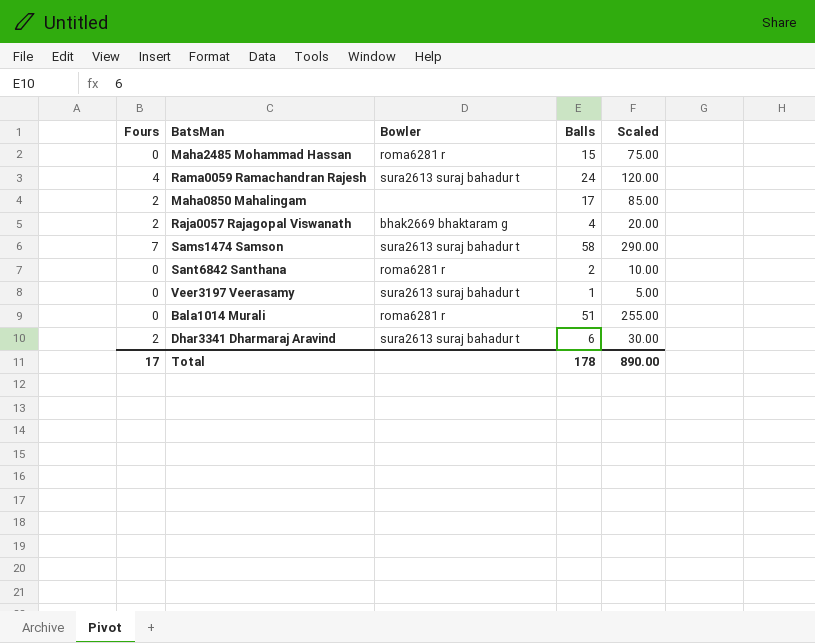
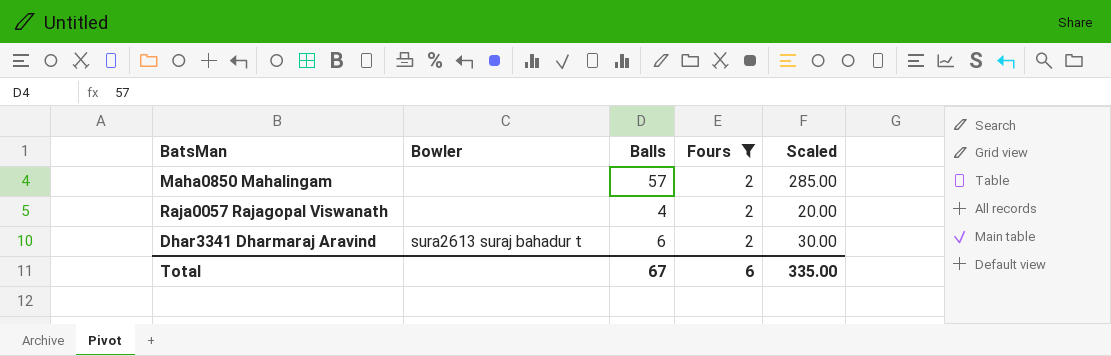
filter: none -> Fours = 2
column Fours | position: 1 -> 4
Maha0850 Mahalingam | Balls: 17 -> 57
Maha0850 Mahalingam | Scaled: 85.00 -> 285.00
Raja0057 Rajagopal Viswanath | Bowler: bhak2669 bhaktaram g -> none
Total | Balls: 178 -> 67
Total | Fours: 17 -> 6
Total | Scaled: 890.00 -> 335.00

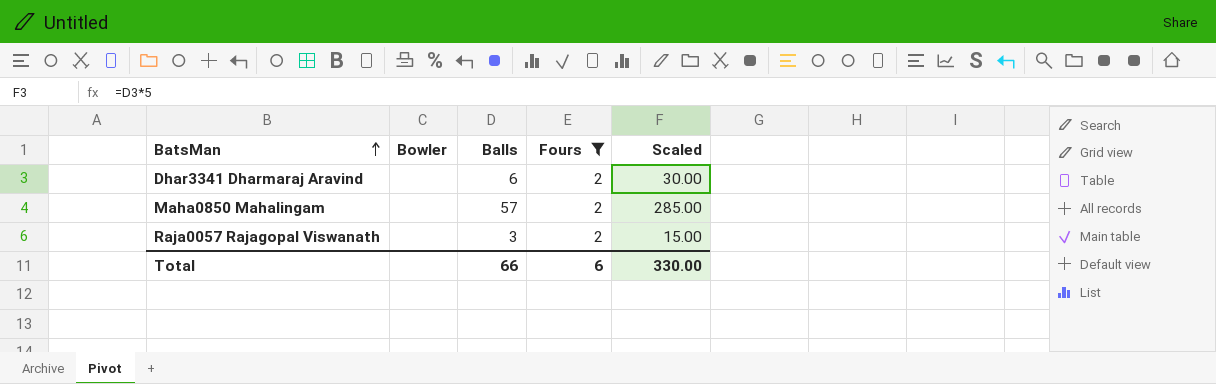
row order: none -> BatsMan ascending
Dhar3341 Dharmaraj Aravind | Bowler: sura2613 suraj bahadur t -> none
Raja0057 Rajagopal Viswanath | Balls: 4 -> 3
Raja0057 Rajagopal Viswanath | Scaled: 20.00 -> 15.00
Total | Balls: 67 -> 66
Total | Scaled: 335.00 -> 330.00

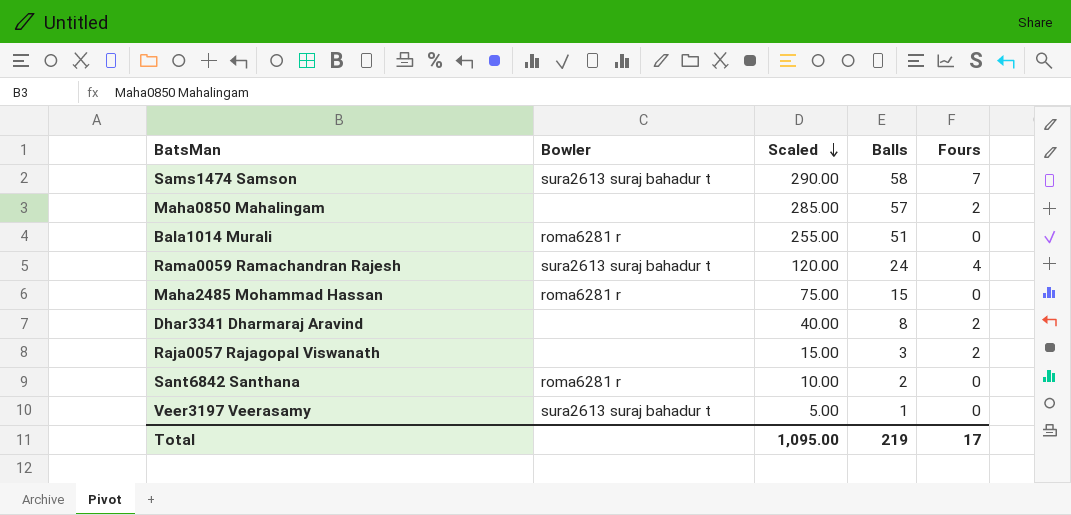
filter: Fours = 2 -> none
row order: BatsMan ascending -> Scaled descending
column Scaled | position: 5 -> 3
Dhar3341 Dharmaraj Aravind | Scaled: 30.00 -> 40.00
Dhar3341 Dharmaraj Aravind | Balls: 6 -> 8
Total | Scaled: 330.00 -> 1,095.00
Total | Balls: 66 -> 219
Total | Fours: 6 -> 17

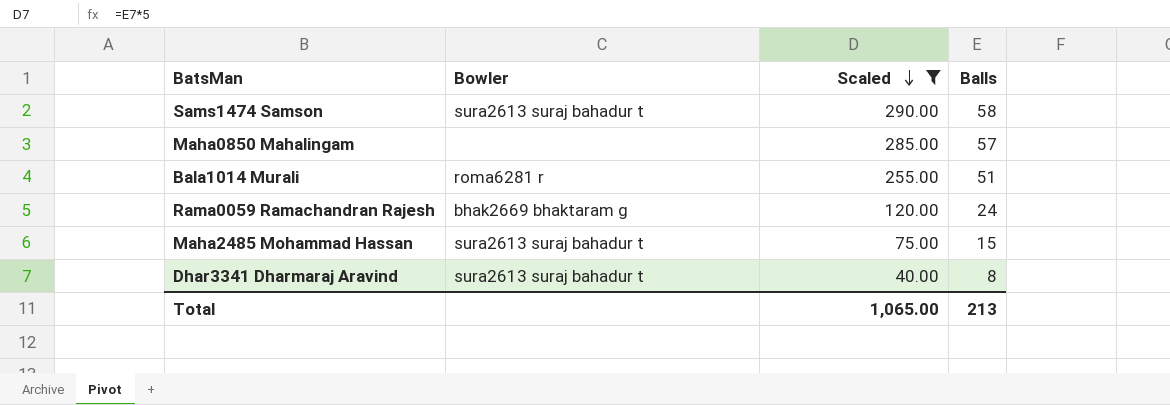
filter: none -> Scaled >= 40.00
column Fours | position: 5 -> none
Rama0059 Ramachandran Rajesh | Bowler: sura2613 suraj bahadur t -> bhak2669 bhaktaram g
Maha2485 Mohammad Hassan | Bowler: roma6281 r -> sura2613 suraj bahadur t
Dhar3341 Dharmaraj Aravind | Bowler: none -> sura2613 suraj bahadur t
Total | Scaled: 1,095.00 -> 1,065.00
Total | Balls: 219 -> 213

